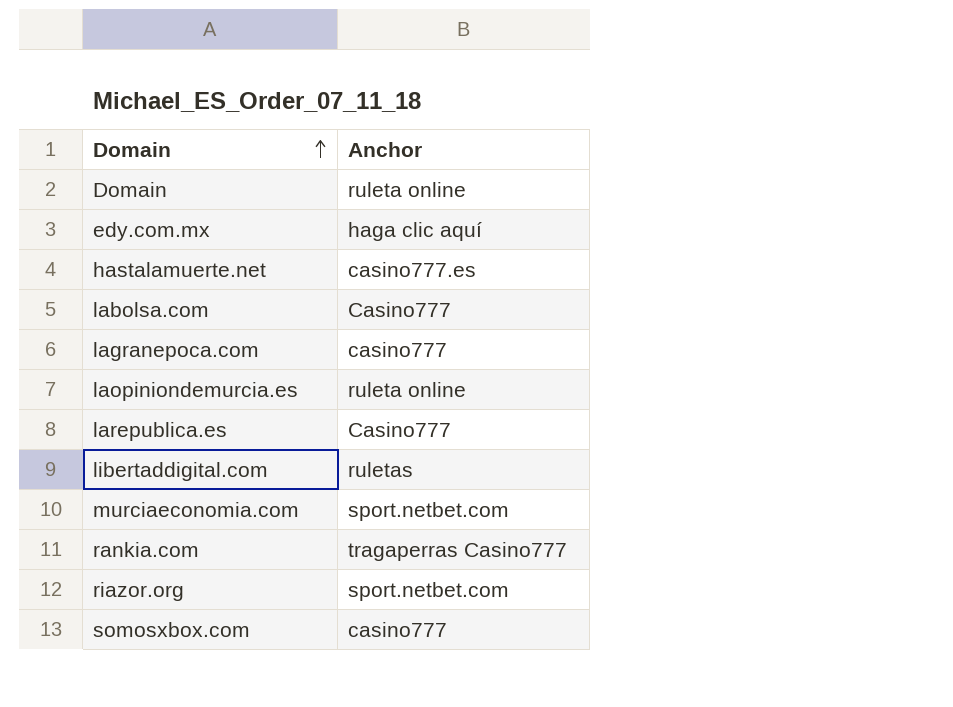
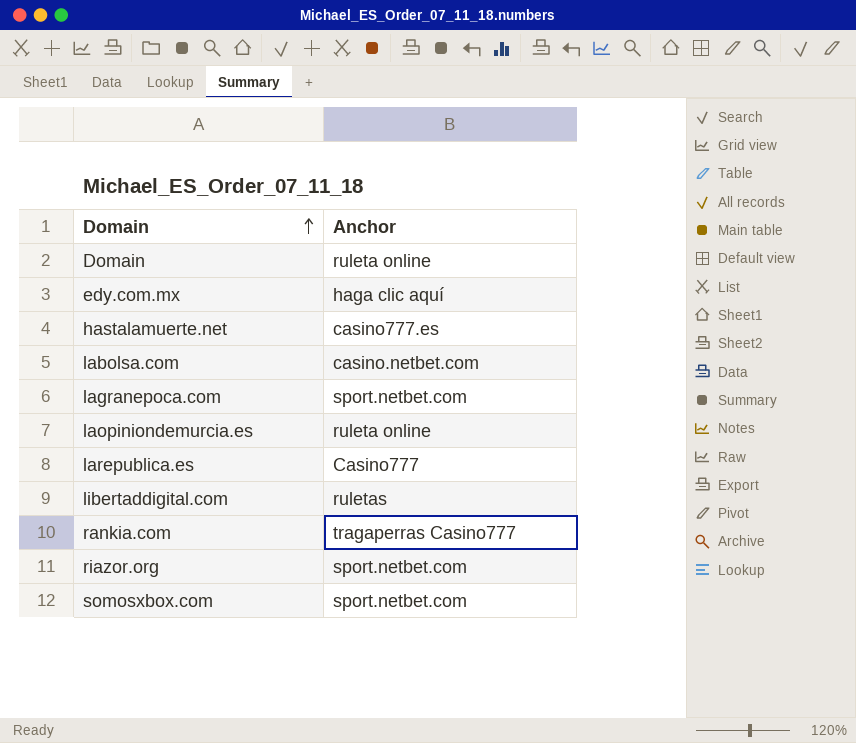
row murciaeconomia.com: sport.netbet.com -> none
labolsa.com | Anchor: Casino777 -> casino.netbet.com
lagranepoca.com | Anchor: casino777 -> sport.netbet.com
somosxbox.com | Anchor: casino777 -> sport.netbet.com

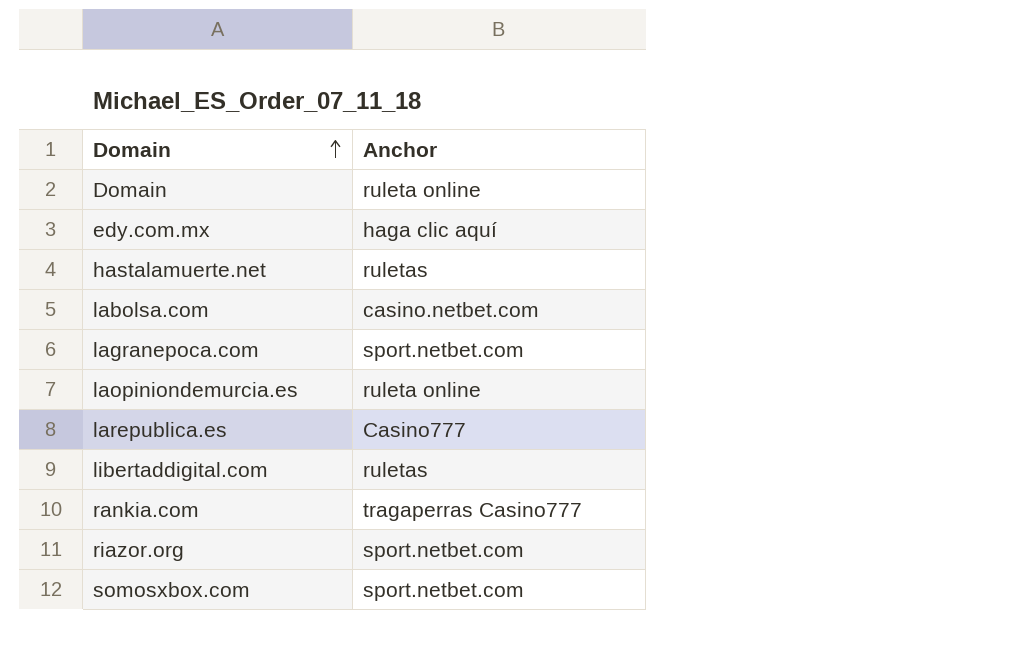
hastalamuerte.net | Anchor: casino777.es -> ruletas

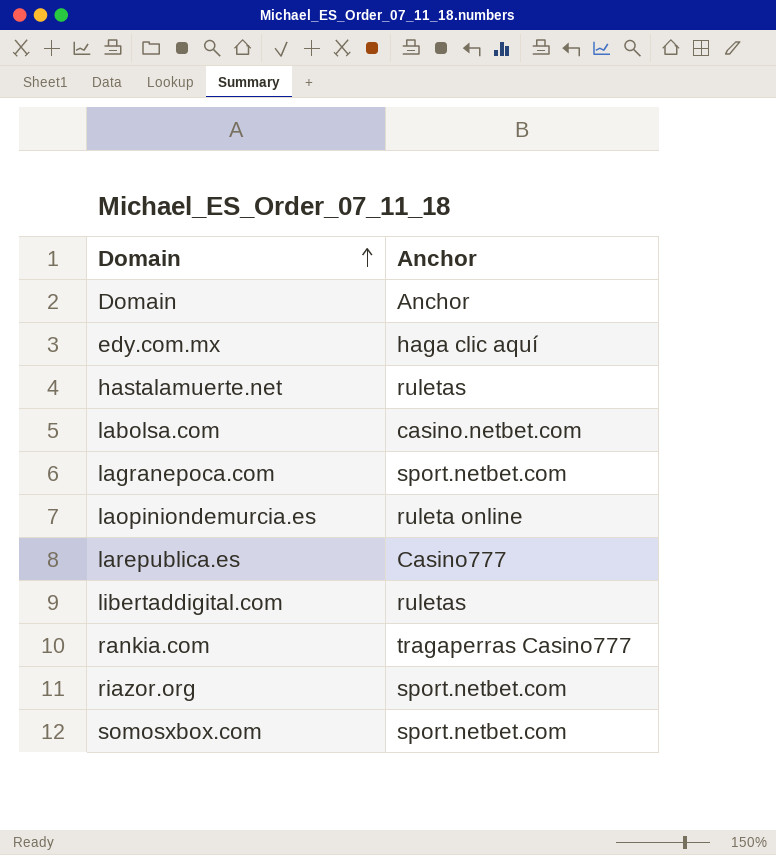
Domain | Anchor: ruleta online -> Anchor

